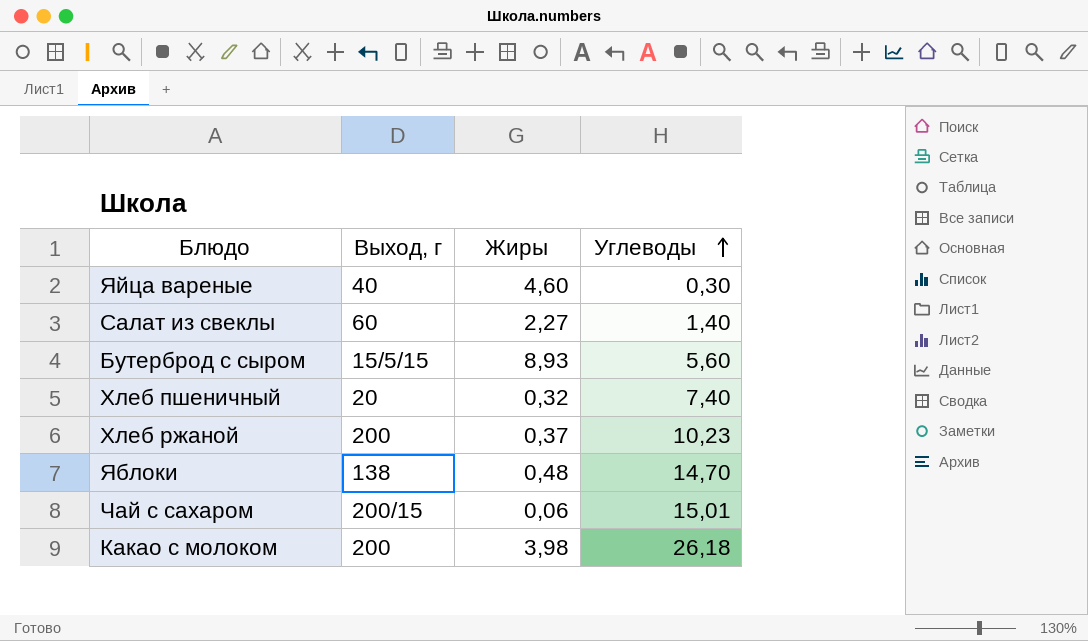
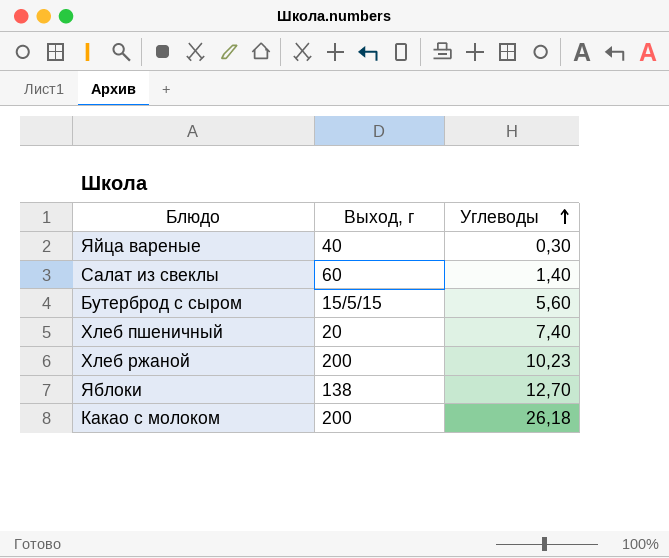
column Жиры | position: 3 -> none
row Чай с сахаром: 200/15 | 0,06 | 15,01 -> none
Яблоки | Углеводы: 14,70 -> 12,70

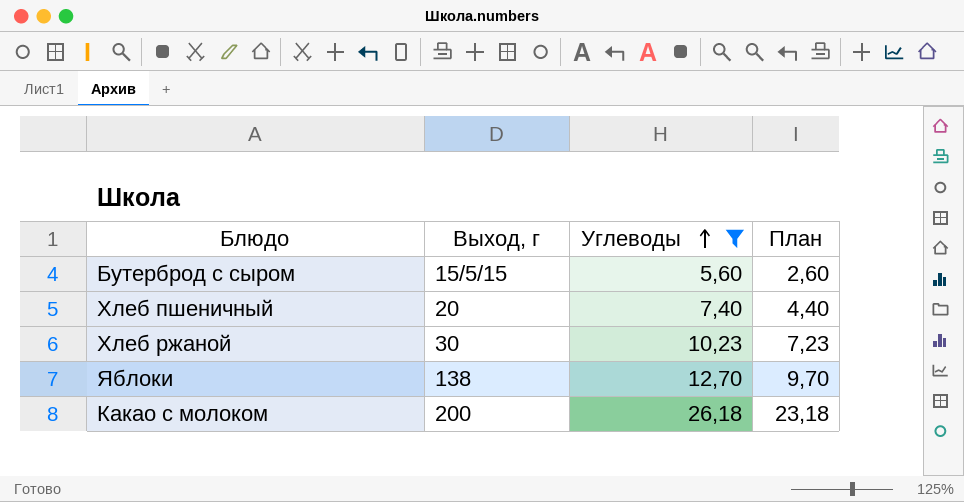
filter: none -> Углеводы >= 5,60
column План | formula: none -> [Углеводы] - 3
Хлеб ржаной | Выход, г: 200 -> 30

